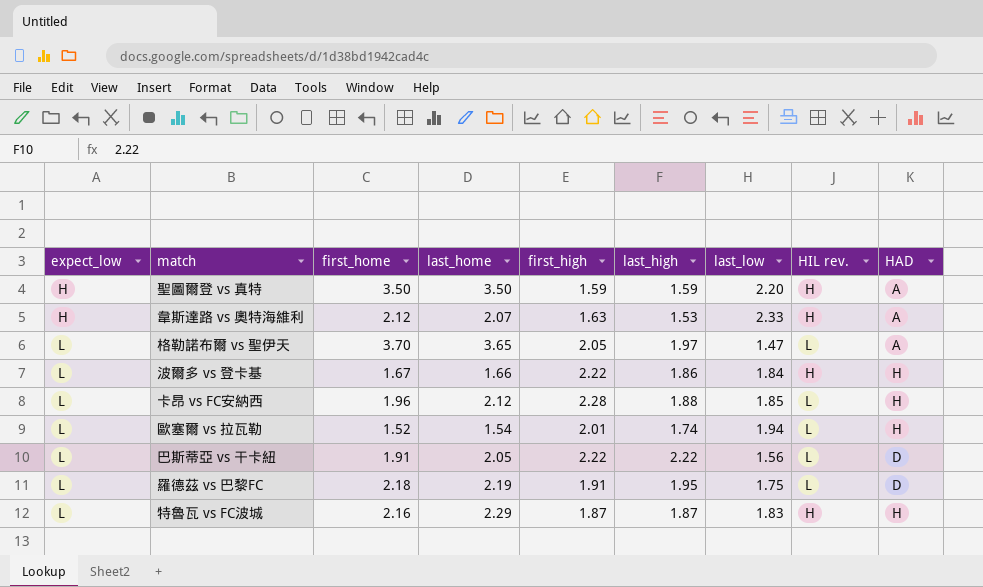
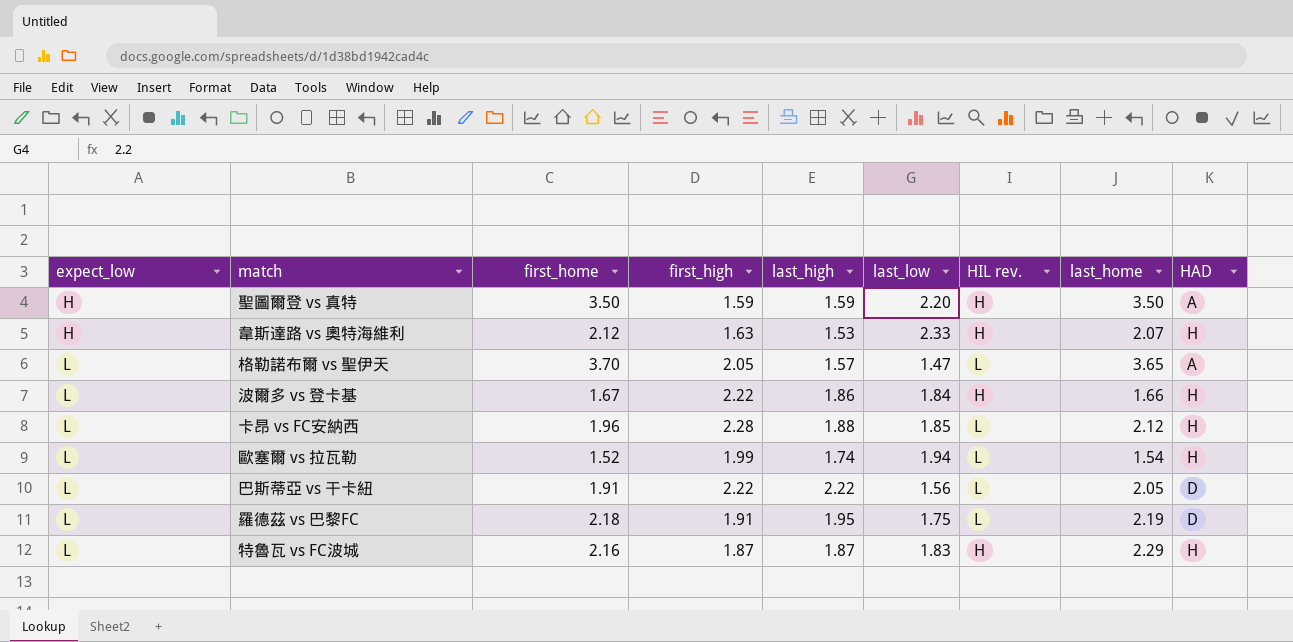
column last_home | position: 4 -> 8
韋斯達路 vs 奧特海維利 | HAD: A -> H
格勒諾布爾 vs 聖伊天 | last_high: 1.97 -> 1.57
歐塞爾 vs 拉瓦勒 | first_high: 2.01 -> 1.99

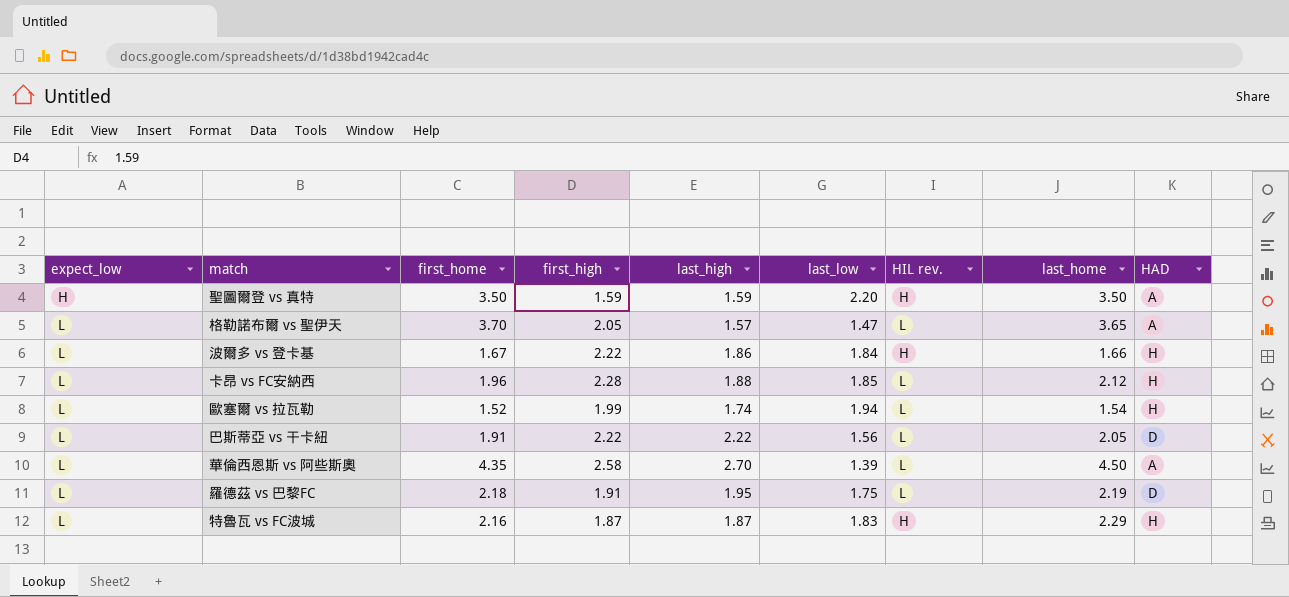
row 韋斯達路 vs 奧特海維利: H | 2.12 | 1.63 | 1.53 | 2.33 | H | 2.07 | H -> none
row 華倫西恩斯 vs 阿些斯奧: none -> L | 4.35 | 2.58 | 2.70 | 1.39 | L | 4.50 | A

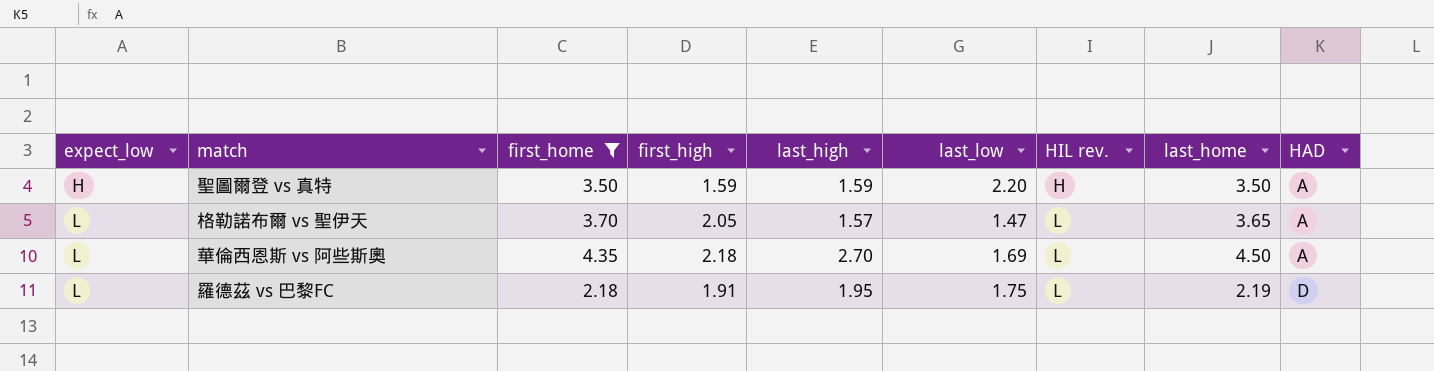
filter: none -> first_home >= 2.18
華倫西恩斯 vs 阿些斯奧 | first_high: 2.58 -> 2.18
華倫西恩斯 vs 阿些斯奧 | last_low: 1.39 -> 1.69

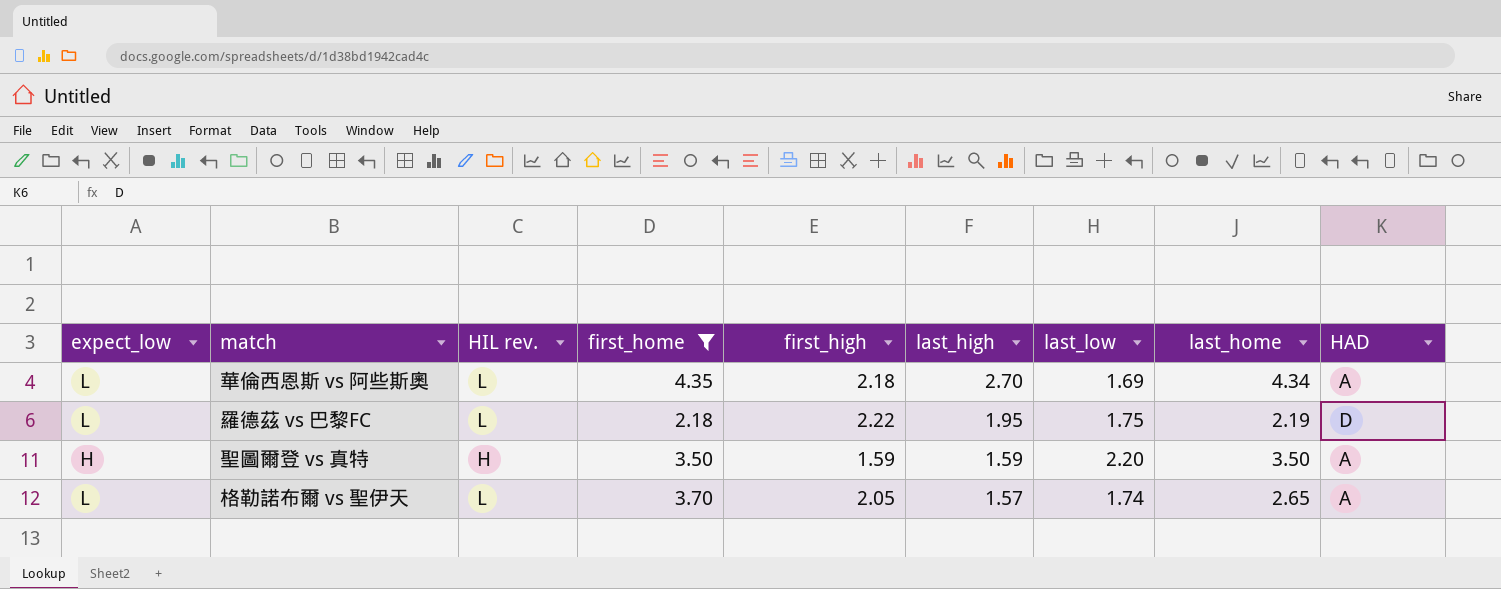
row order: expect_low ascending -> last_high descending
column HIL rev. | position: 7 -> 3
華倫西恩斯 vs 阿些斯奧 | last_home: 4.50 -> 4.34
羅德茲 vs 巴黎FC | first_high: 1.91 -> 2.22
格勒諾布爾 vs 聖伊天 | last_low: 1.47 -> 1.74
格勒諾布爾 vs 聖伊天 | last_home: 3.65 -> 2.65

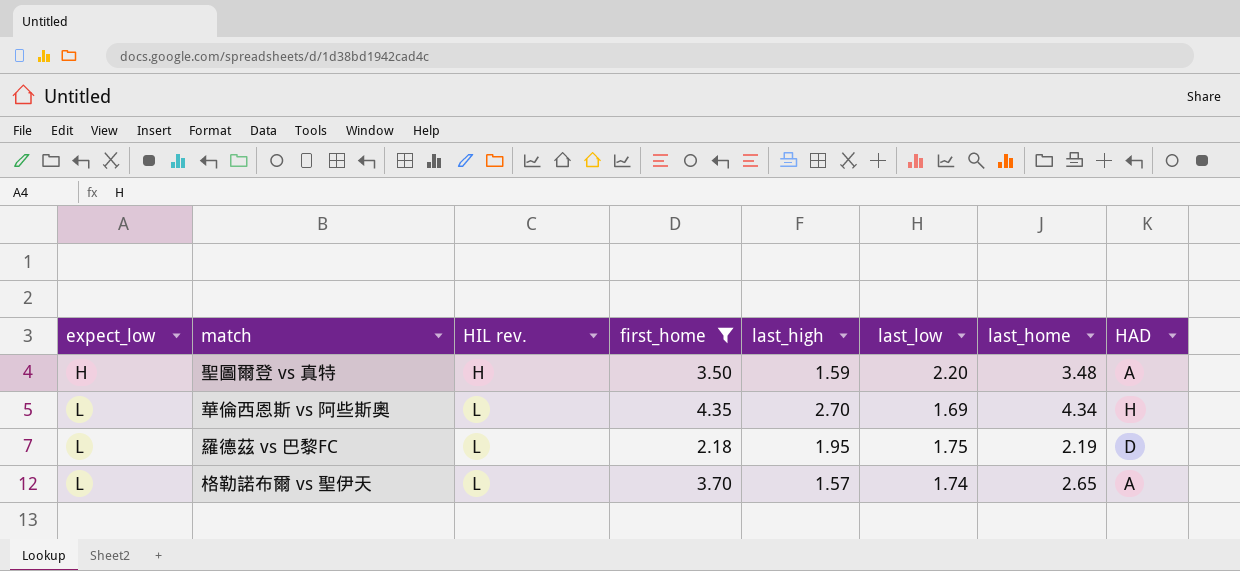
row order: last_high descending -> expect_low ascending
column first_high | position: 5 -> none
聖圖爾登 vs 真特 | last_home: 3.50 -> 3.48
華倫西恩斯 vs 阿些斯奧 | HAD: A -> H

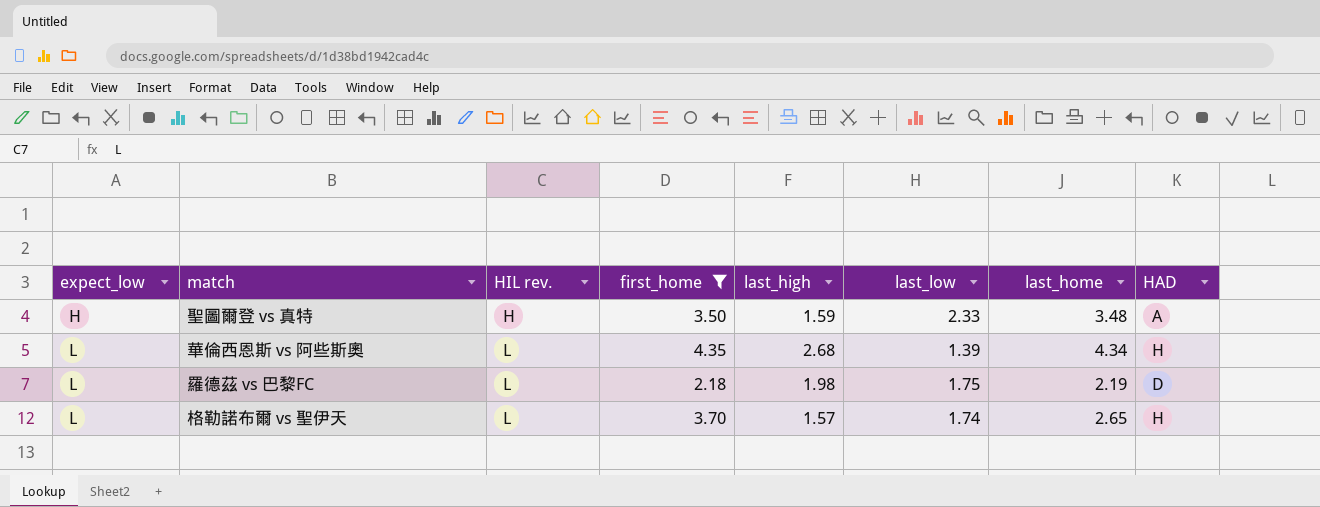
聖圖爾登 vs 真特 | last_low: 2.20 -> 2.33
華倫西恩斯 vs 阿些斯奧 | last_high: 2.70 -> 2.68
華倫西恩斯 vs 阿些斯奧 | last_low: 1.69 -> 1.39
羅德茲 vs 巴黎FC | last_high: 1.95 -> 1.98
格勒諾布爾 vs 聖伊天 | HAD: A -> H

